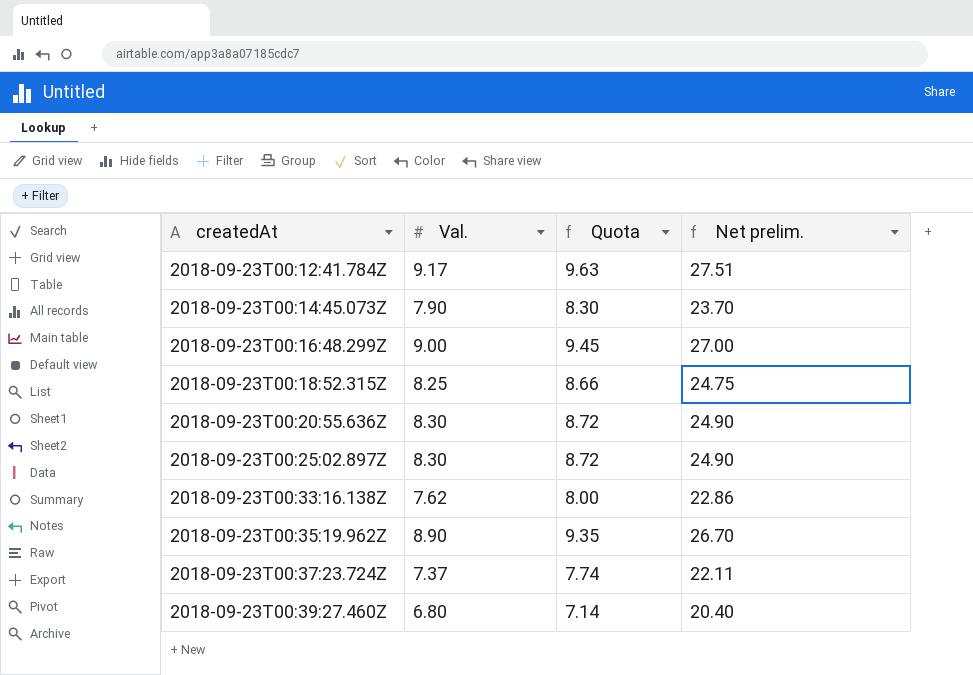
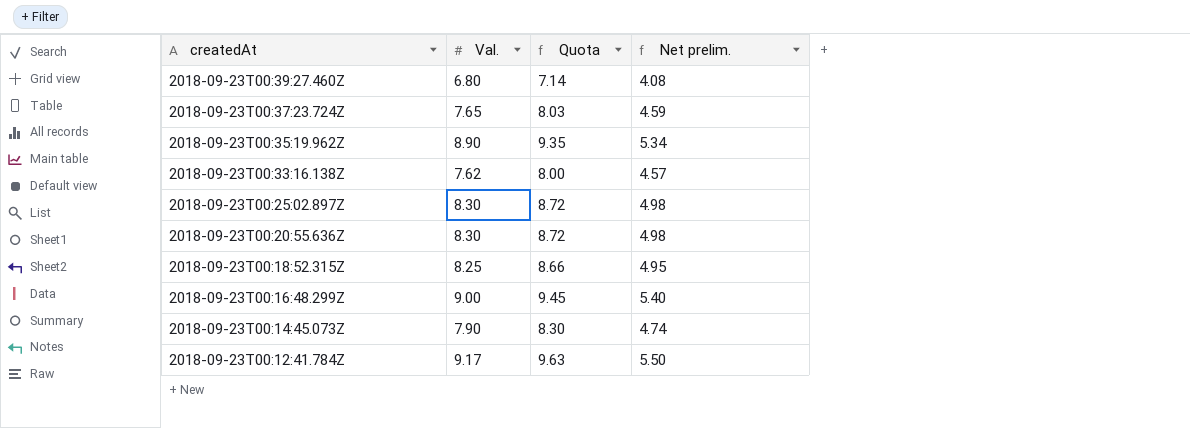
row order: createdAt ascending -> createdAt descending
column Net prelim. | formula: [Val.] * 3 -> [Val.] * 0.6
2018-09-23T00:37:23.724Z | Val.: 7.37 -> 7.65
2018-09-23T00:37:23.724Z | Quota: 7.74 -> 8.03

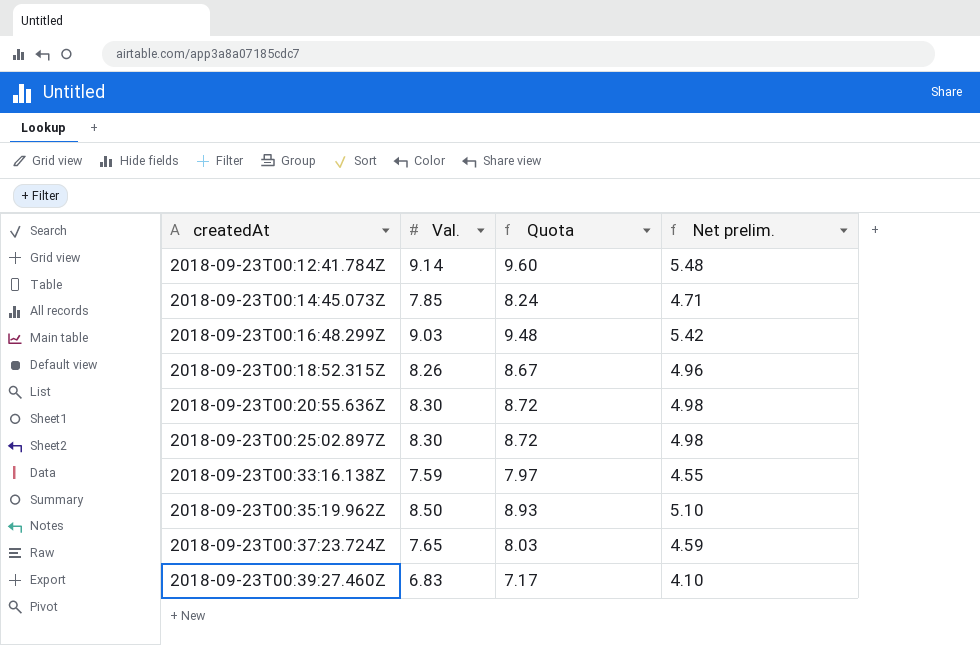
row order: createdAt descending -> createdAt ascending
2018-09-23T00:12:41.784Z | Val.: 9.17 -> 9.14
2018-09-23T00:12:41.784Z | Quota: 9.63 -> 9.60
2018-09-23T00:12:41.784Z | Net prelim.: 5.50 -> 5.48
2018-09-23T00:14:45.073Z | Val.: 7.90 -> 7.85
2018-09-23T00:14:45.073Z | Quota: 8.30 -> 8.24
2018-09-23T00:14:45.073Z | Net prelim.: 4.74 -> 4.71
2018-09-23T00:16:48.299Z | Val.: 9.00 -> 9.03
2018-09-23T00:16:48.299Z | Quota: 9.45 -> 9.48
2018-09-23T00:16:48.299Z | Net prelim.: 5.40 -> 5.42
2018-09-23T00:18:52.315Z | Val.: 8.25 -> 8.26
2018-09-23T00:18:52.315Z | Quota: 8.66 -> 8.67
2018-09-23T00:18:52.315Z | Net prelim.: 4.95 -> 4.96
2018-09-23T00:33:16.138Z | Val.: 7.62 -> 7.59
2018-09-23T00:33:16.138Z | Quota: 8.00 -> 7.97
2018-09-23T00:33:16.138Z | Net prelim.: 4.57 -> 4.55
2018-09-23T00:35:19.962Z | Val.: 8.90 -> 8.50
2018-09-23T00:35:19.962Z | Quota: 9.35 -> 8.93
2018-09-23T00:35:19.962Z | Net prelim.: 5.34 -> 5.10
2018-09-23T00:39:27.460Z | Val.: 6.80 -> 6.83
2018-09-23T00:39:27.460Z | Quota: 7.14 -> 7.17
2018-09-23T00:39:27.460Z | Net prelim.: 4.08 -> 4.10

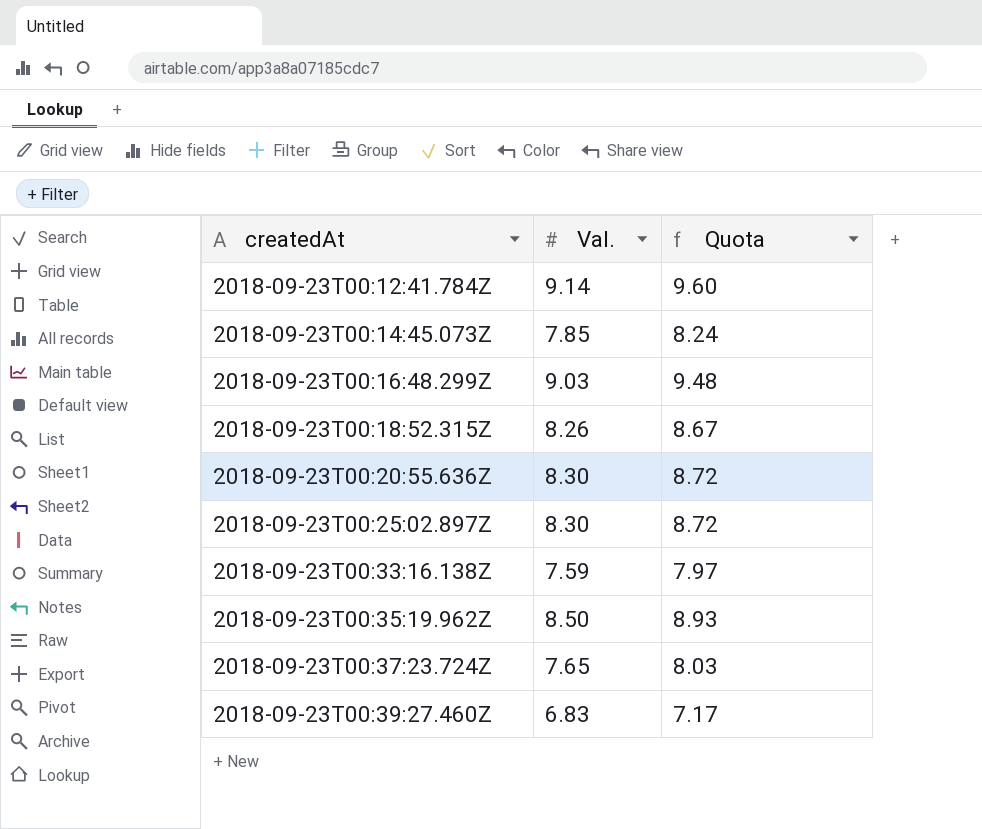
column Net prelim. | formula: [Val.] * 0.6 -> none

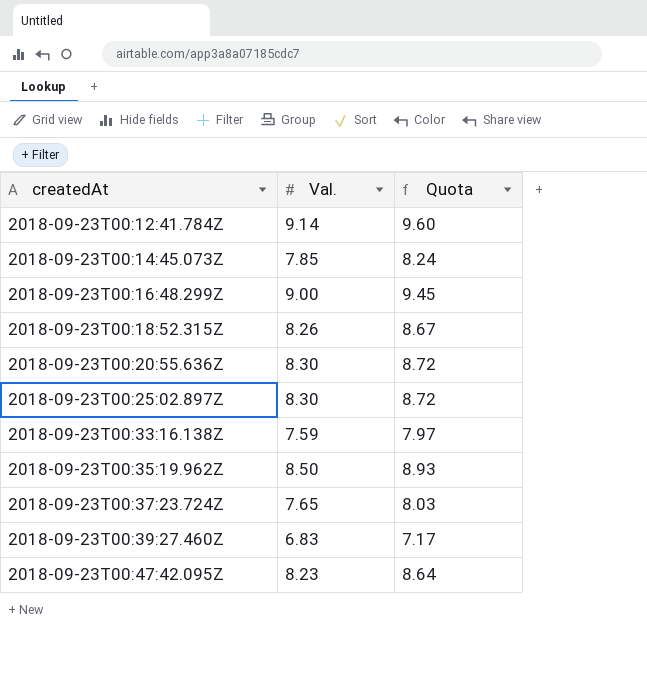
2018-09-23T00:16:48.299Z | Val.: 9.03 -> 9.00
2018-09-23T00:16:48.299Z | Quota: 9.48 -> 9.45
row 2018-09-23T00:47:42.095Z: none -> 8.23 | 8.64

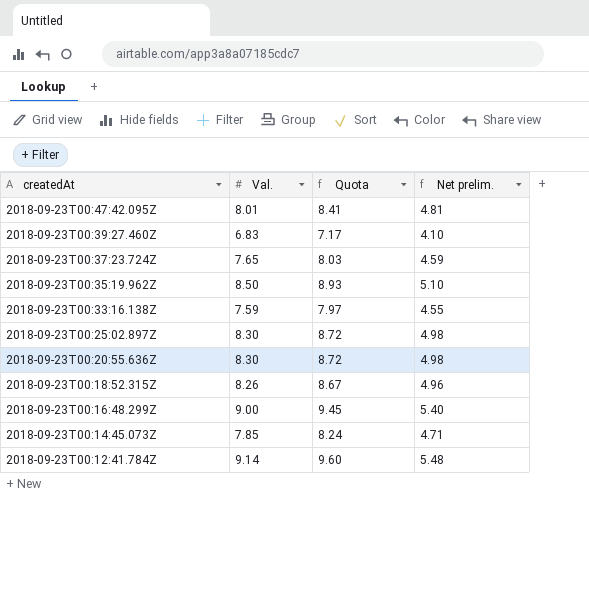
row order: createdAt ascending -> createdAt descending
column Net prelim. | formula: none -> [Val.] * 0.6
2018-09-23T00:47:42.095Z | Val.: 8.23 -> 8.01
2018-09-23T00:47:42.095Z | Quota: 8.64 -> 8.41

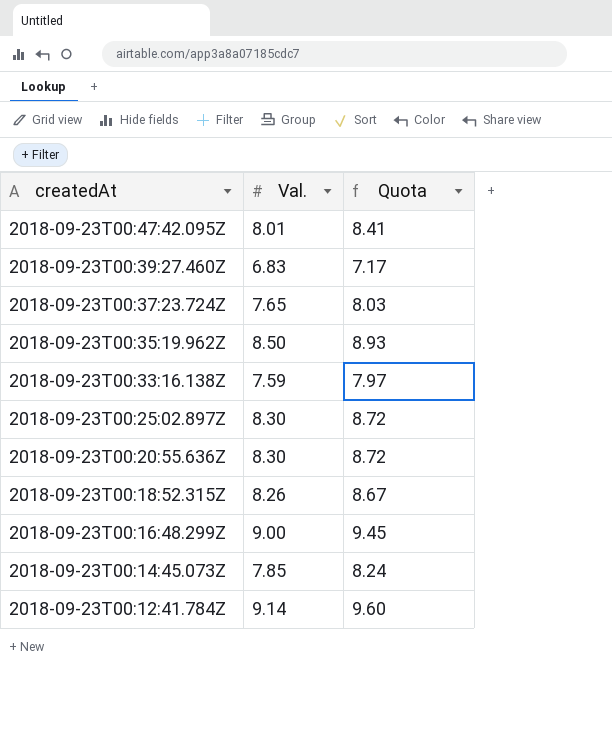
column Net prelim. | formula: [Val.] * 0.6 -> none

